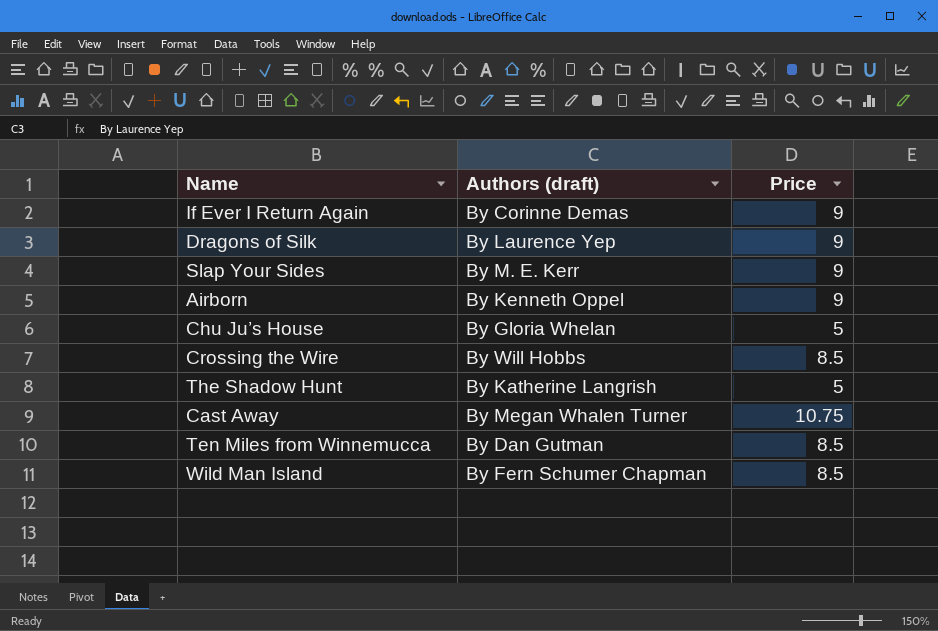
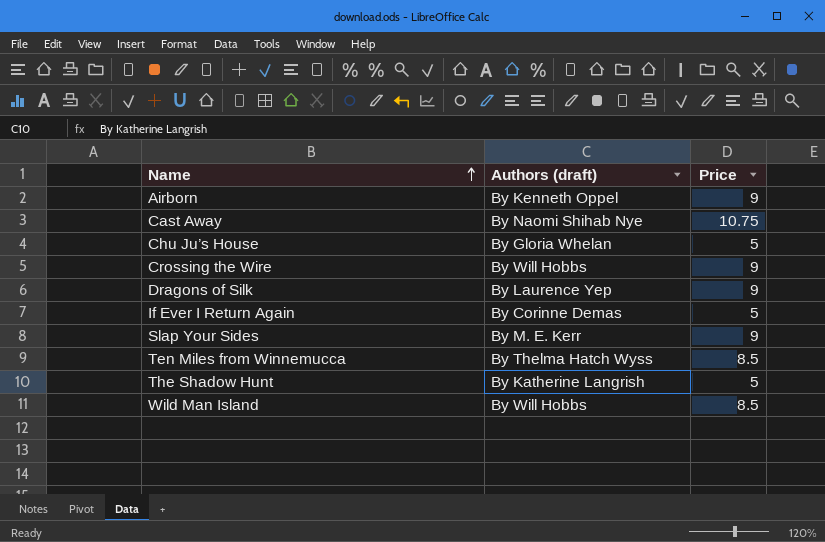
row order: none -> Name ascending
Cast Away | Authors (draft): By Megan Whalen Turner -> By Naomi Shihab Nye
Crossing the Wire | Price: 8.5 -> 9
If Ever I Return Again | Price: 9 -> 5
Ten Miles from Winnemucca | Authors (draft): By Dan Gutman -> By Thelma Hatch Wyss
Wild Man Island | Authors (draft): By Fern Schumer Chapman -> By Will Hobbs

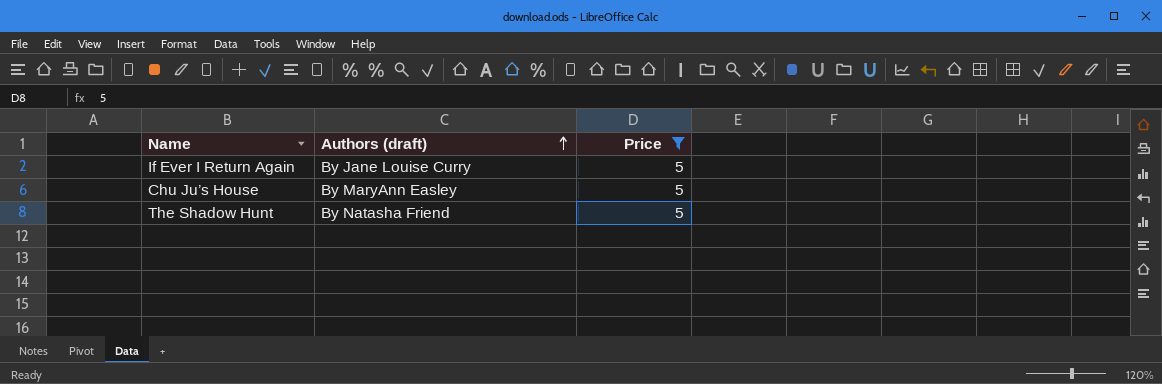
filter: none -> Price = 5
row order: Name ascending -> Authors (draft) ascending
If Ever I Return Again | Authors (draft): By Corinne Demas -> By Jane Louise Curry
Chu Ju’s House | Authors (draft): By Gloria Whelan -> By MaryAnn Easley
The Shadow Hunt | Authors (draft): By Katherine Langrish -> By Natasha Friend

